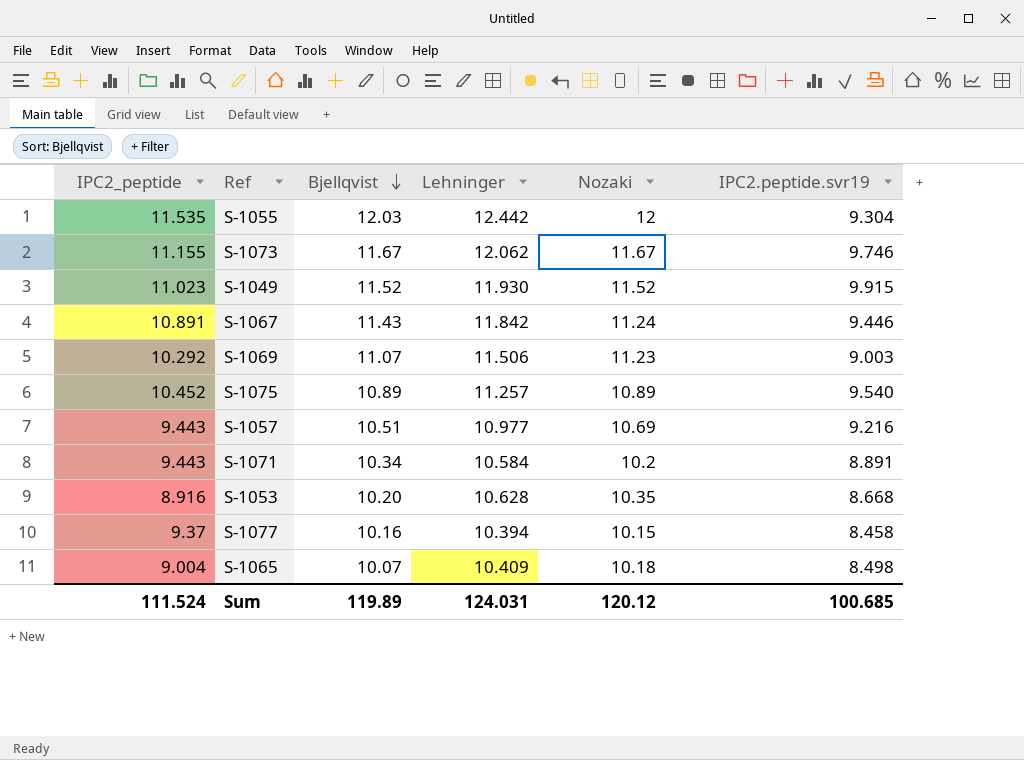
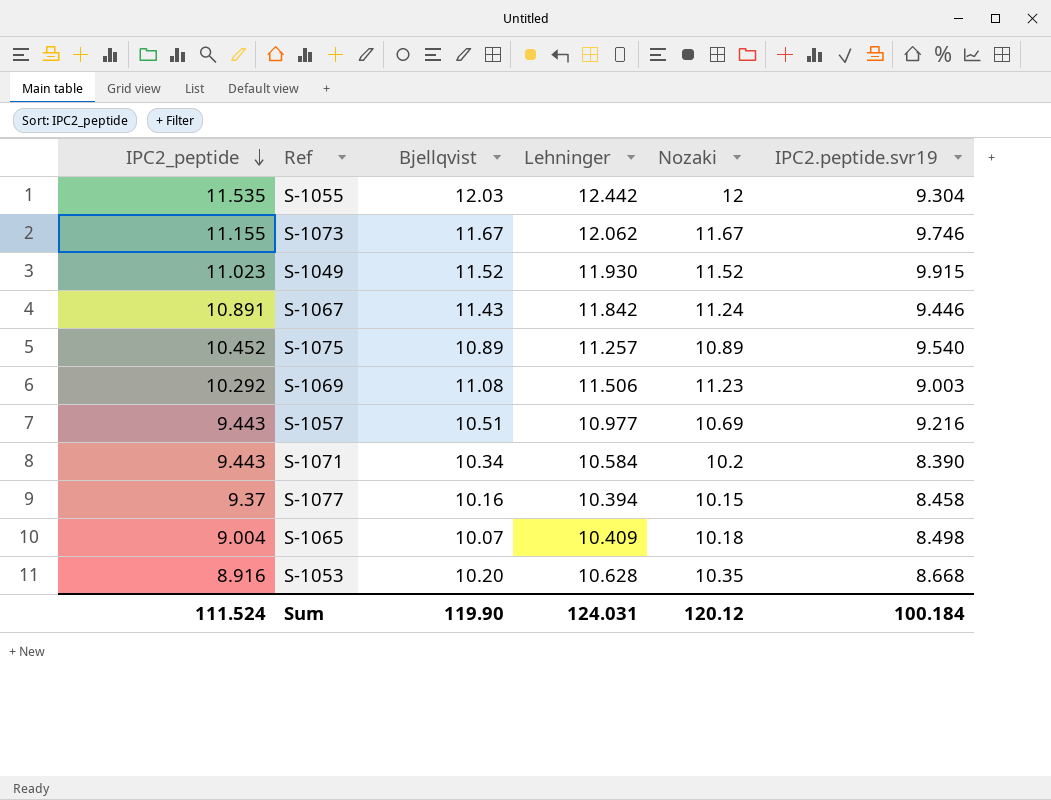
row order: Bjellqvist descending -> IPC2_peptide descending
S-1069 | Bjellqvist: 11.07 -> 11.08
S-1071 | IPC2.peptide.svr19: 8.891 -> 8.390
Sum | Bjellqvist: 119.89 -> 119.90
Sum | IPC2.peptide.svr19: 100.685 -> 100.184

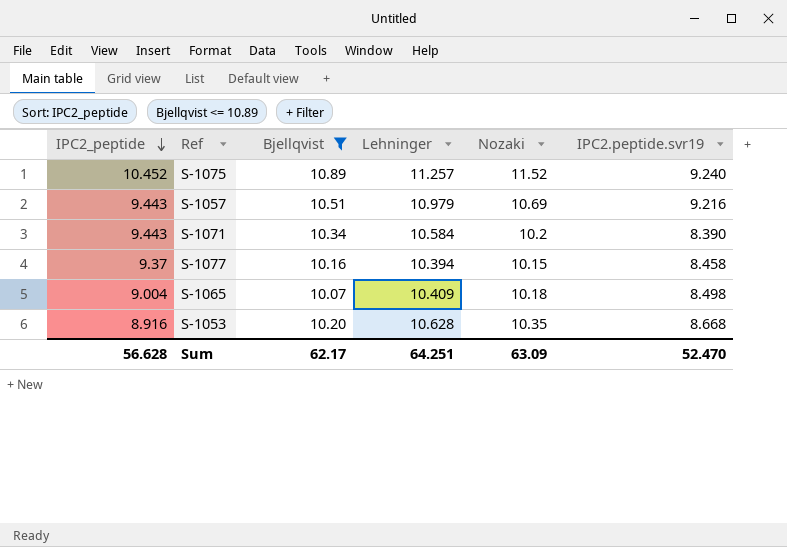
filter: none -> Bjellqvist <= 10.89
S-1075 | Nozaki: 10.89 -> 11.52
S-1075 | IPC2.peptide.svr19: 9.540 -> 9.240
S-1057 | Lehninger: 10.977 -> 10.979
Sum | IPC2_peptide: 111.524 -> 56.628
Sum | Bjellqvist: 119.90 -> 62.17
Sum | Lehninger: 124.031 -> 64.251
Sum | Nozaki: 120.12 -> 63.09
Sum | IPC2.peptide.svr19: 100.184 -> 52.470

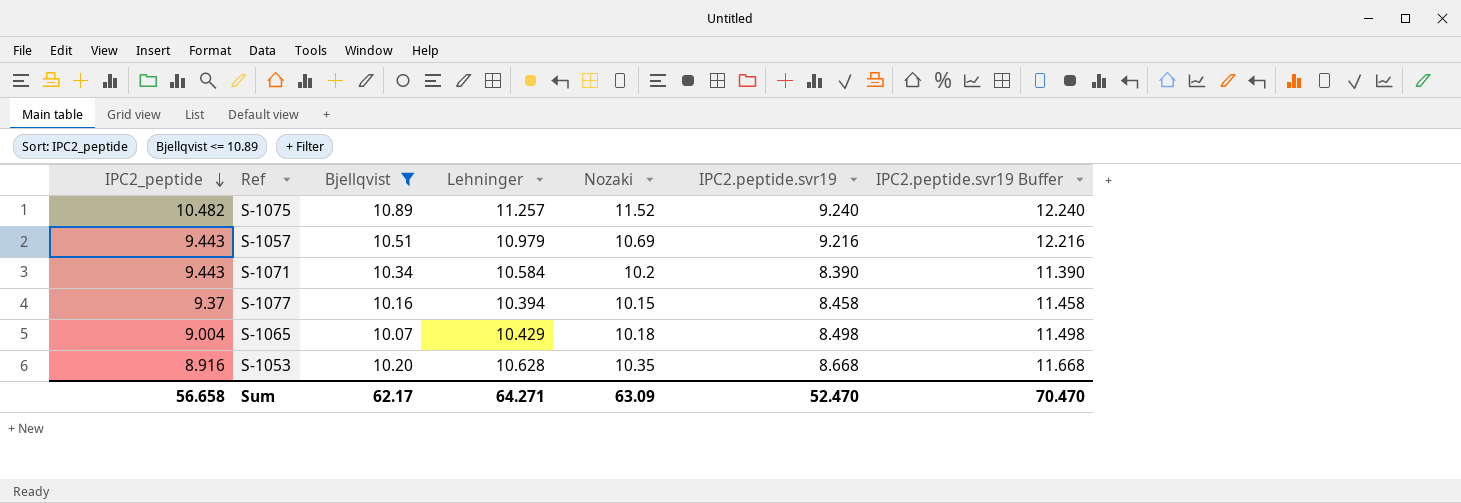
column IPC2.peptide.svr19 Buffer | formula: none -> [IPC2.peptide.svr19] + 3
S-1075 | IPC2_peptide: 10.452 -> 10.482
S-1065 | Lehninger: 10.409 -> 10.429
Sum | IPC2_peptide: 56.628 -> 56.658
Sum | Lehninger: 64.251 -> 64.271

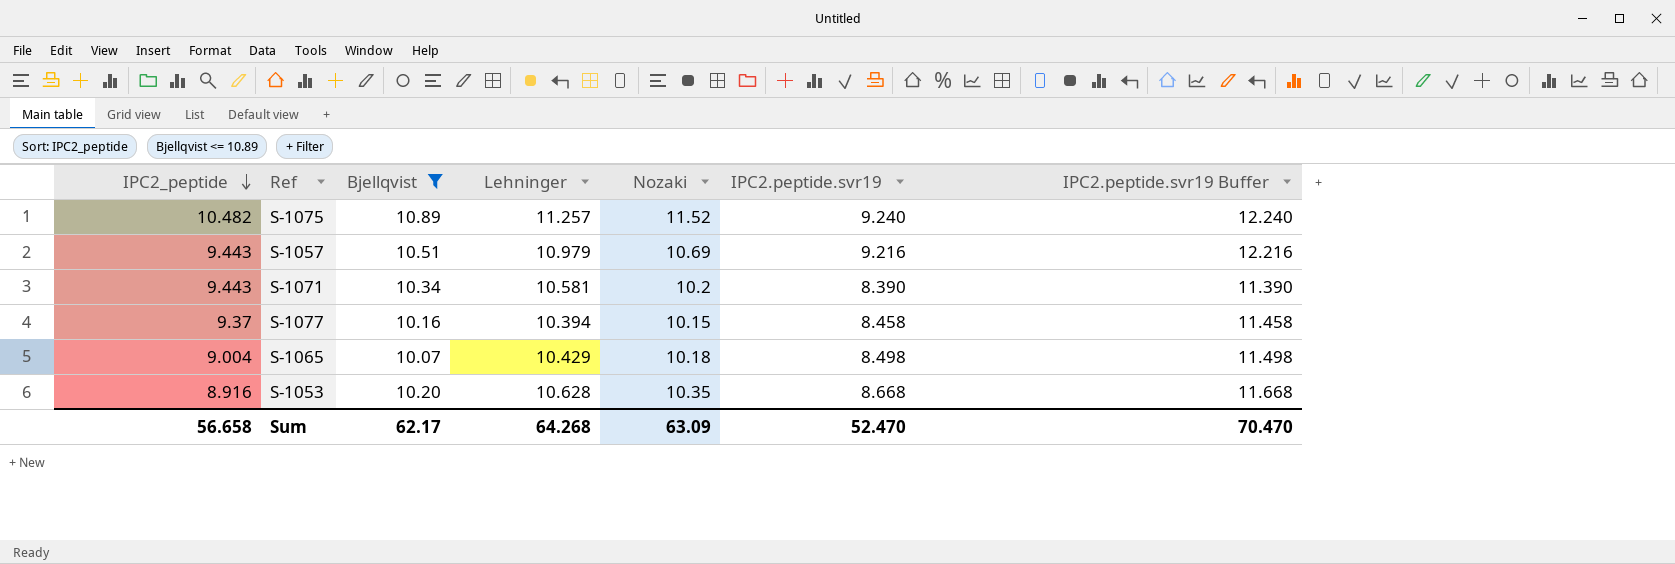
S-1071 | Lehninger: 10.584 -> 10.581
Sum | Lehninger: 64.271 -> 64.268

